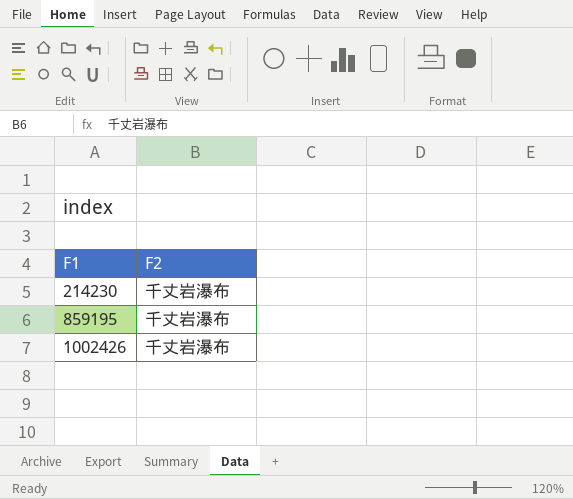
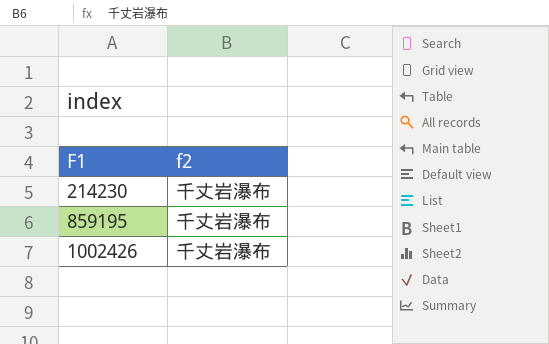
column name: F2 -> f2

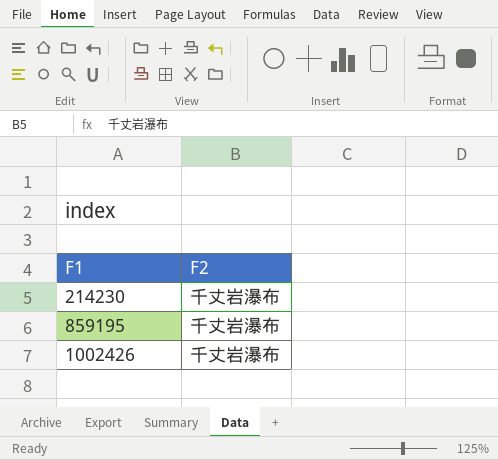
column name: f2 -> F2

